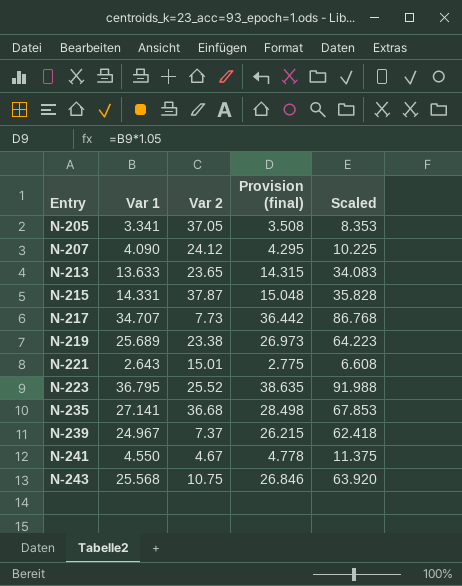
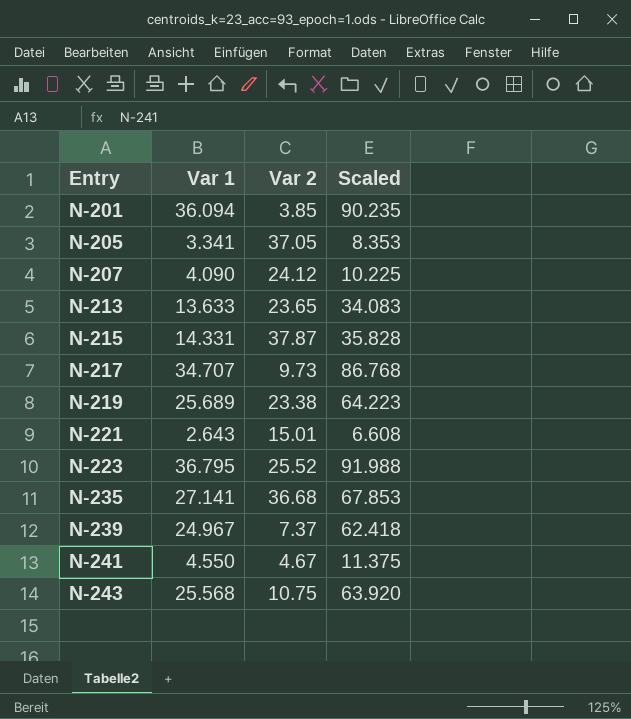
column Provision (final) | formula: [Var 1] * 1.05 -> none
row N-201: none -> 36.094 | 3.85 | 90.235
N-217 | Var 2: 7.73 -> 9.73

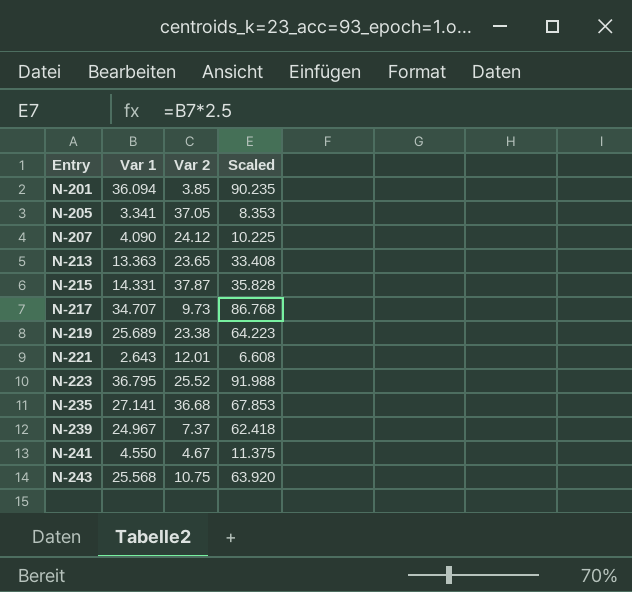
N-213 | Var 1: 13.633 -> 13.363
N-213 | Scaled: 34.083 -> 33.408
N-221 | Var 2: 15.01 -> 12.01

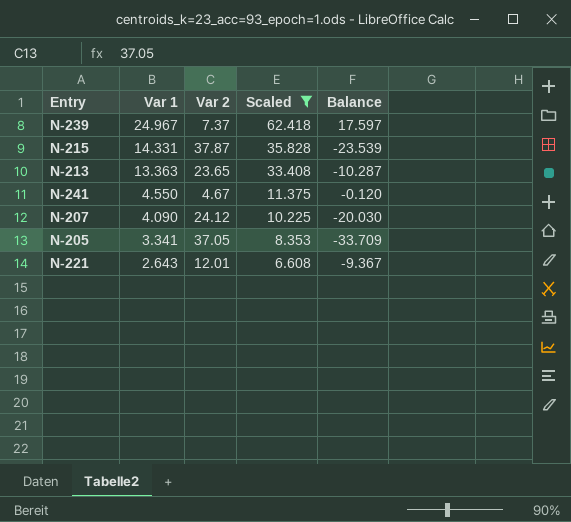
filter: none -> Scaled <= 62.418
row order: Entry ascending -> Var 1 descending
column Balance | formula: none -> [Var 1] - [Var 2]

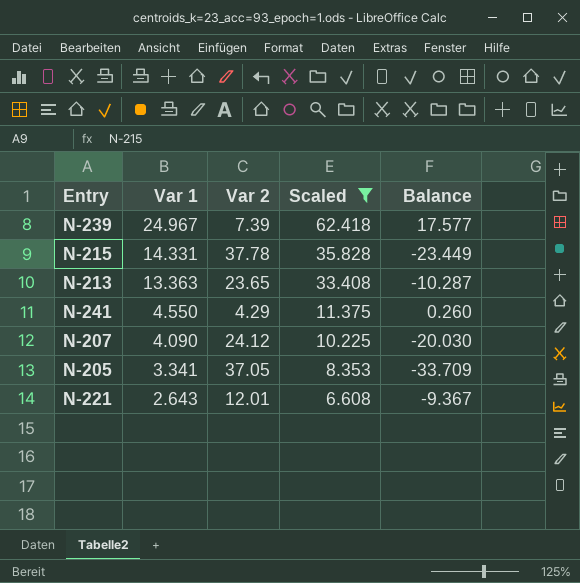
N-239 | Var 2: 7.37 -> 7.39
N-239 | Balance: 17.597 -> 17.577
N-215 | Var 2: 37.87 -> 37.78
N-215 | Balance: -23.539 -> -23.449
N-241 | Var 2: 4.67 -> 4.29
N-241 | Balance: -0.120 -> 0.260

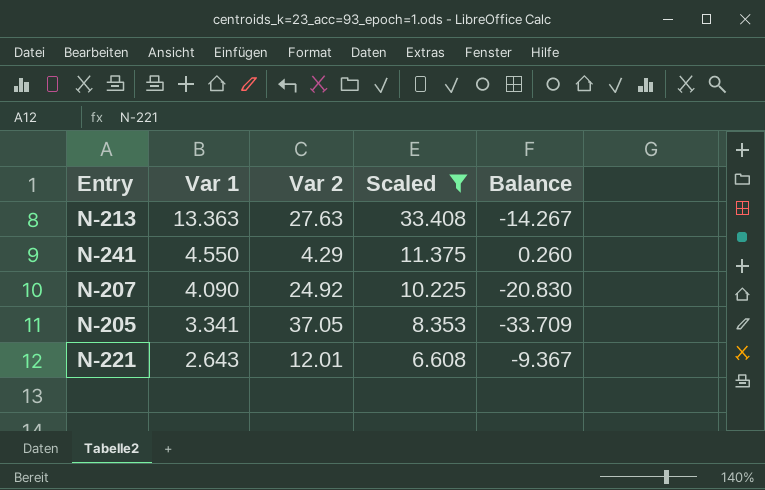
row N-239: 24.967 | 7.39 | 62.418 | 17.577 -> none
row N-215: 14.331 | 37.78 | 35.828 | -23.449 -> none
N-213 | Var 2: 23.65 -> 27.63
N-213 | Balance: -10.287 -> -14.267
N-207 | Var 2: 24.12 -> 24.92
N-207 | Balance: -20.030 -> -20.830

